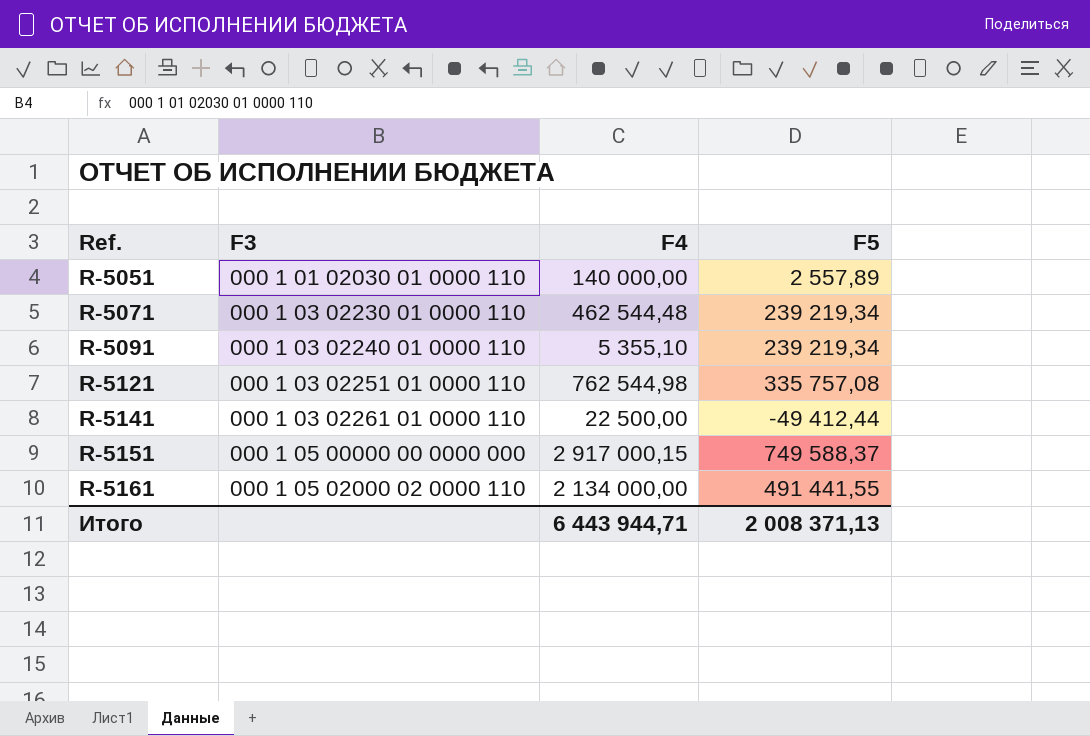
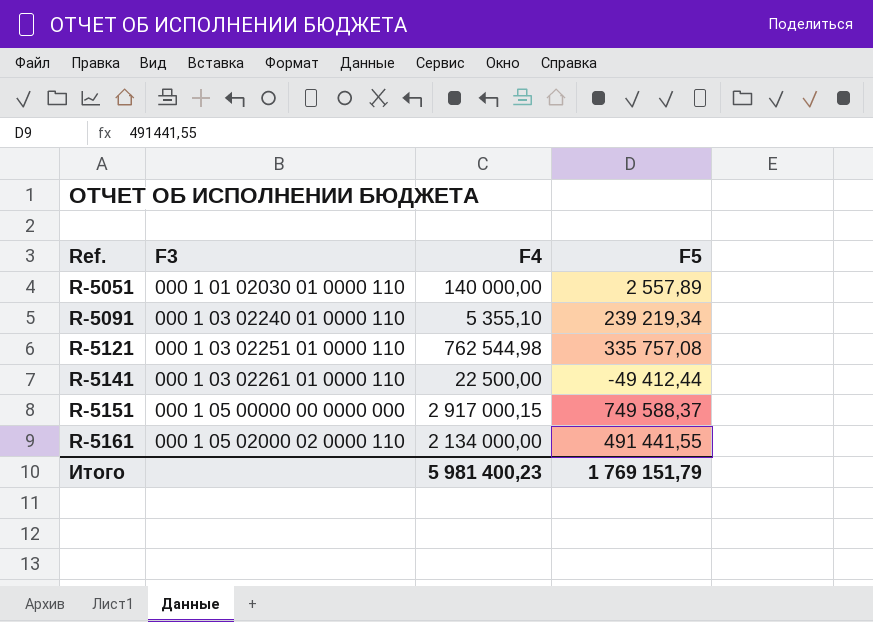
row R-5071: 000 1 03 02230 01 0000 110 | 462 544,48 | 239 219,34 -> none
Итого | F4: 6 443 944,71 -> 5 981 400,23
Итого | F5: 2 008 371,13 -> 1 769 151,79

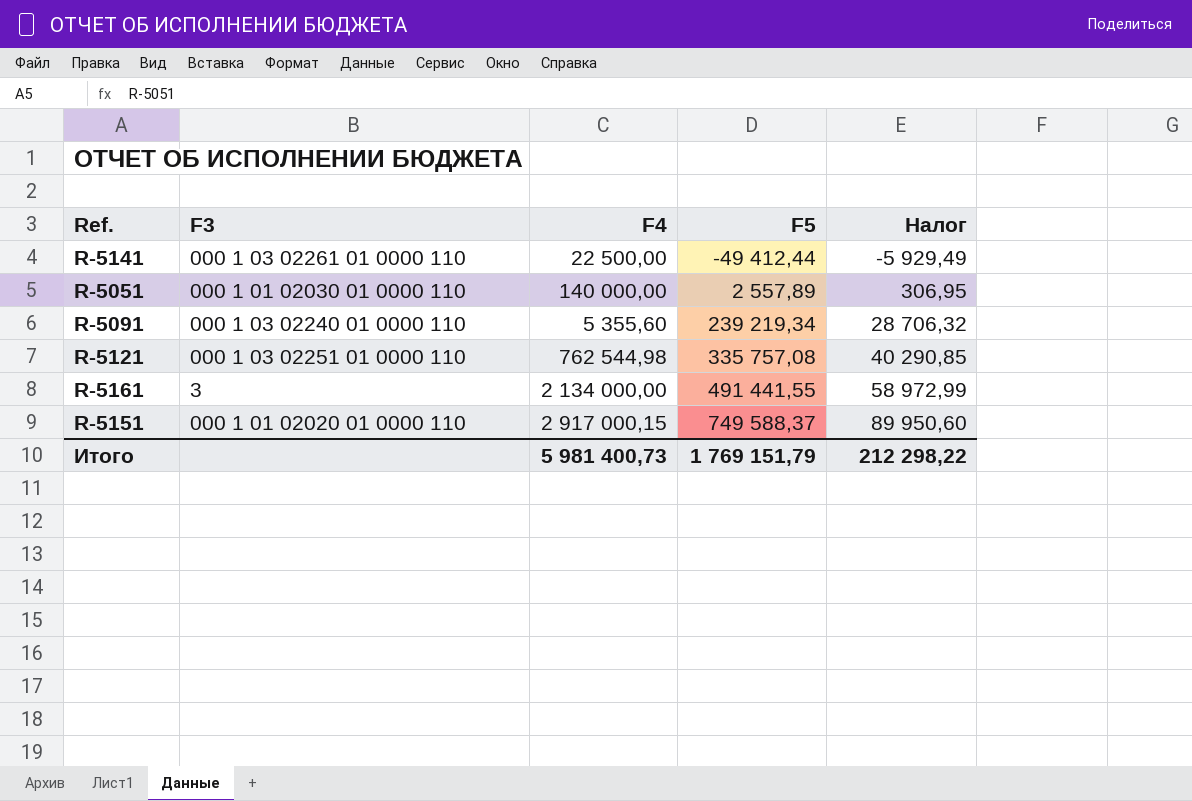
row order: Ref. ascending -> F5 ascending
column Налог | formula: none -> [F5] * 0,12
R-5091 | F4: 5 355,10 -> 5 355,60
R-5161 | F3: 000 1 05 02000 02 0000 110 -> 3
R-5151 | F3: 000 1 05 00000 00 0000 000 -> 000 1 01 02020 01 0000 110
Итого | F4: 5 981 400,23 -> 5 981 400,73

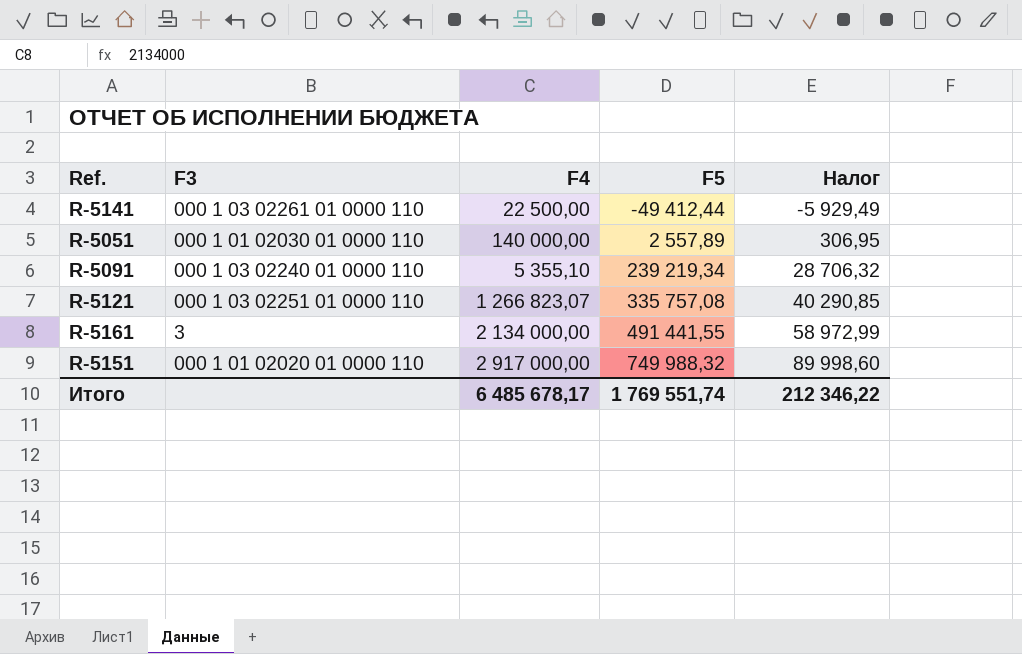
R-5091 | F4: 5 355,60 -> 5 355,10
R-5121 | F4: 762 544,98 -> 1 266 823,07
R-5151 | F4: 2 917 000,15 -> 2 917 000,00
R-5151 | F5: 749 588,37 -> 749 988,32
R-5151 | Налог: 89 950,60 -> 89 998,60
Итого | F4: 5 981 400,73 -> 6 485 678,17
Итого | F5: 1 769 151,79 -> 1 769 551,74
Итого | Налог: 212 298,22 -> 212 346,22

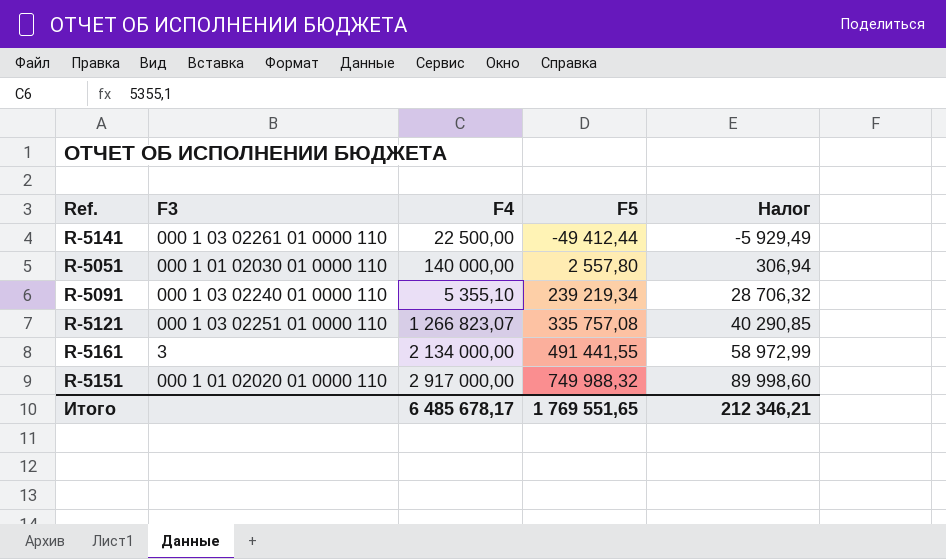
R-5051 | F5: 2 557,89 -> 2 557,80
R-5051 | Налог: 306,95 -> 306,94
Итого | F5: 1 769 551,74 -> 1 769 551,65
Итого | Налог: 212 346,22 -> 212 346,21

